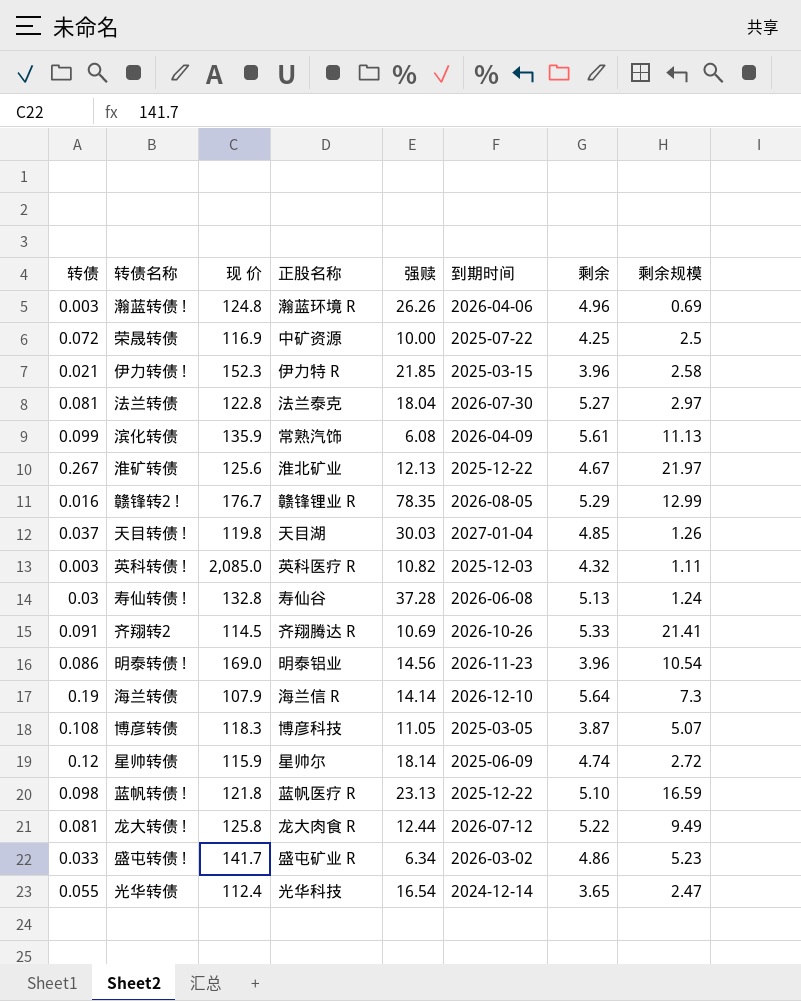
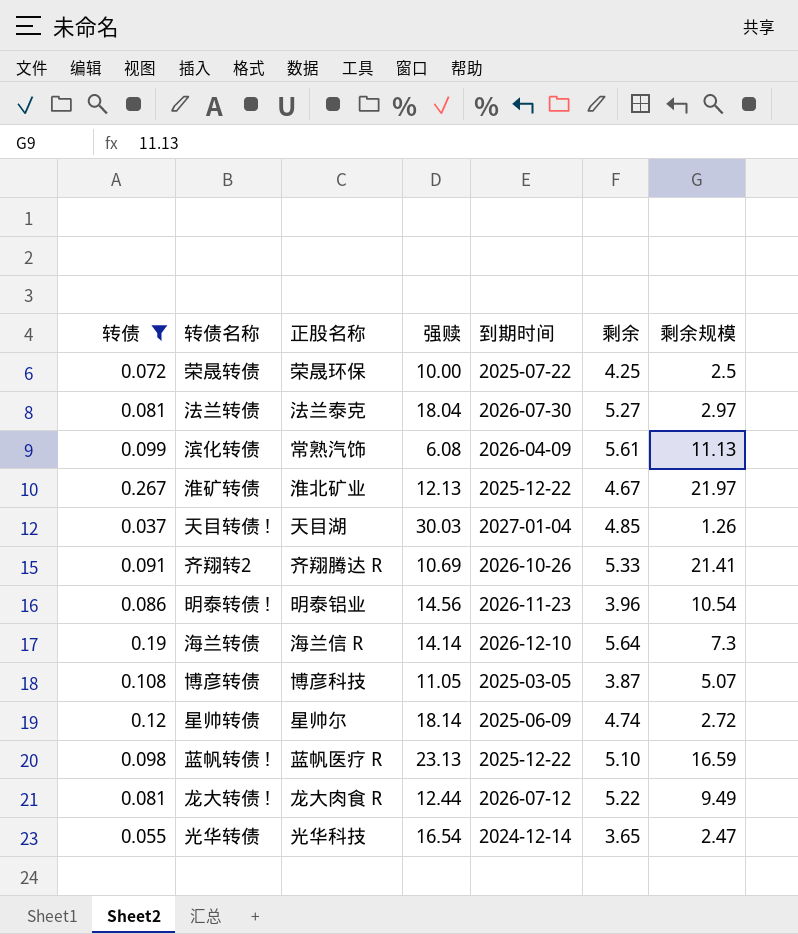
filter: none -> 转债 >= 0.037
column 现 价 | position: 3 -> none
荣晟转债 | 正股名称: 中矿资源 -> 荣晟环保

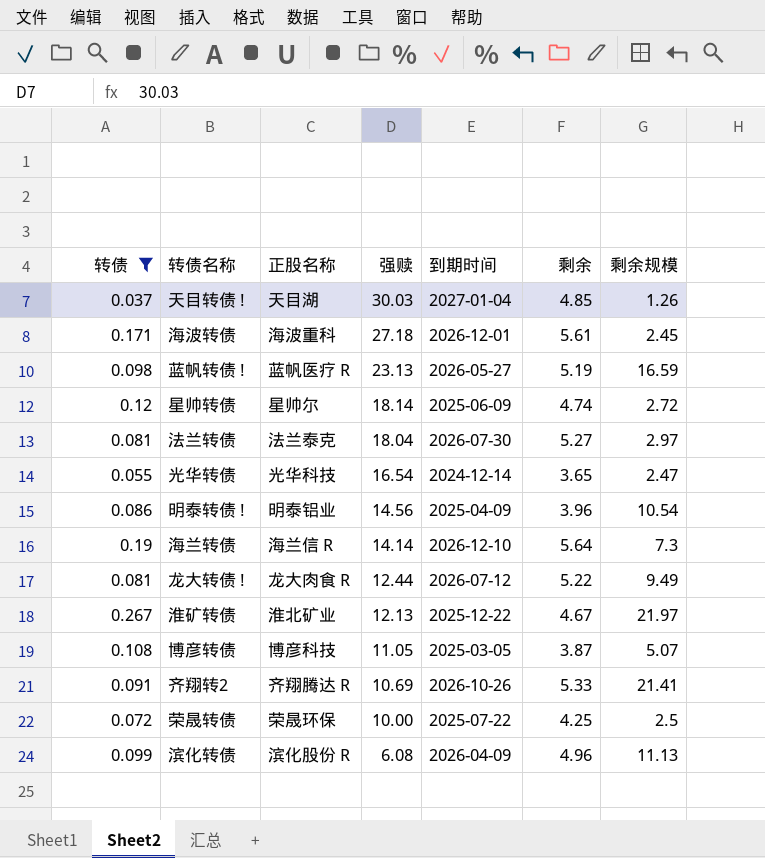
row order: none -> 强赎 descending
row 海波转债: none -> 0.171 | 海波重科 | 27.18 | 2026-12-01 | 5.61 | 2.45
蓝帆转债 ! | 到期时间: 2025-12-22 -> 2026-05-27
蓝帆转债 ! | 剩余: 5.10 -> 5.19
明泰转债 ! | 到期时间: 2026-11-23 -> 2025-04-09
滨化转债 | 正股名称: 常熟汽饰 -> 滨化股份 R
滨化转债 | 剩余: 5.61 -> 4.96

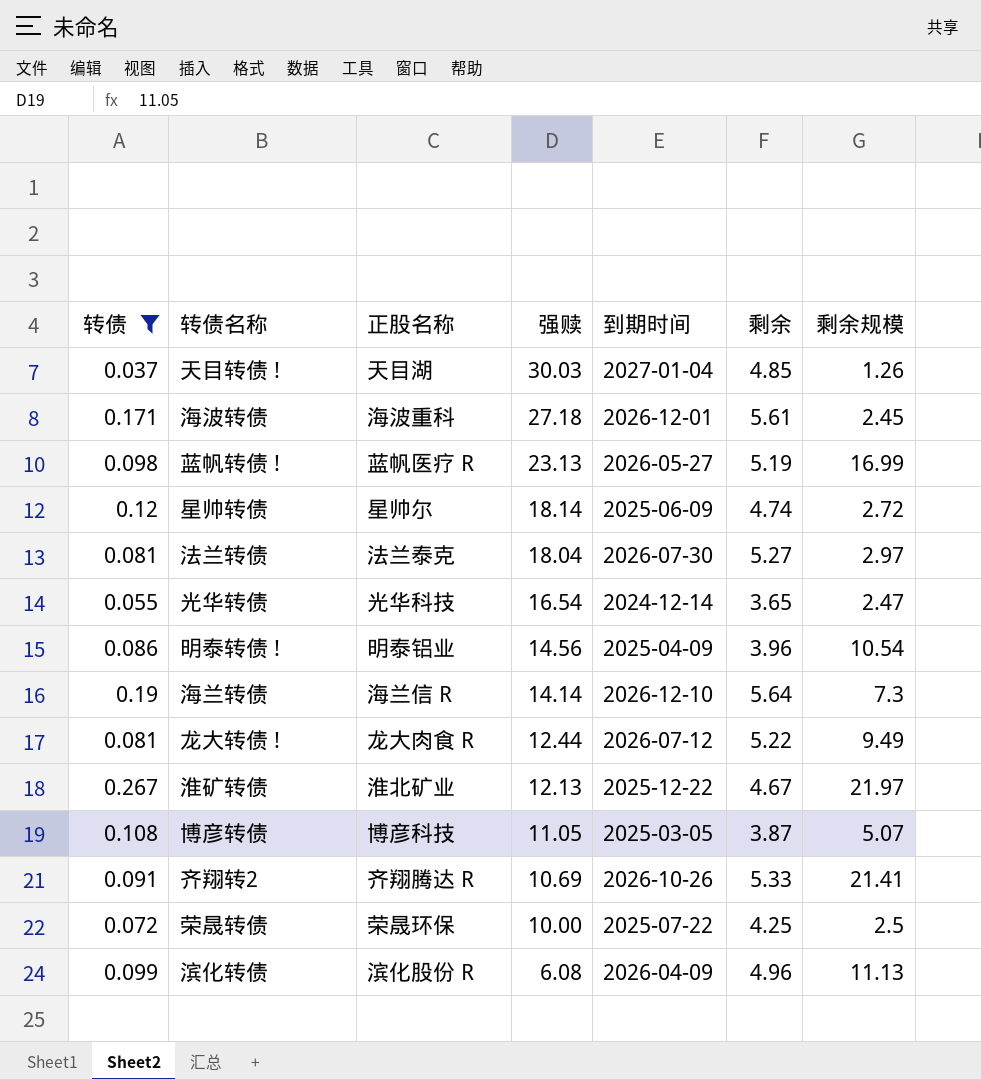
蓝帆转债 ! | 剩余规模: 16.59 -> 16.99

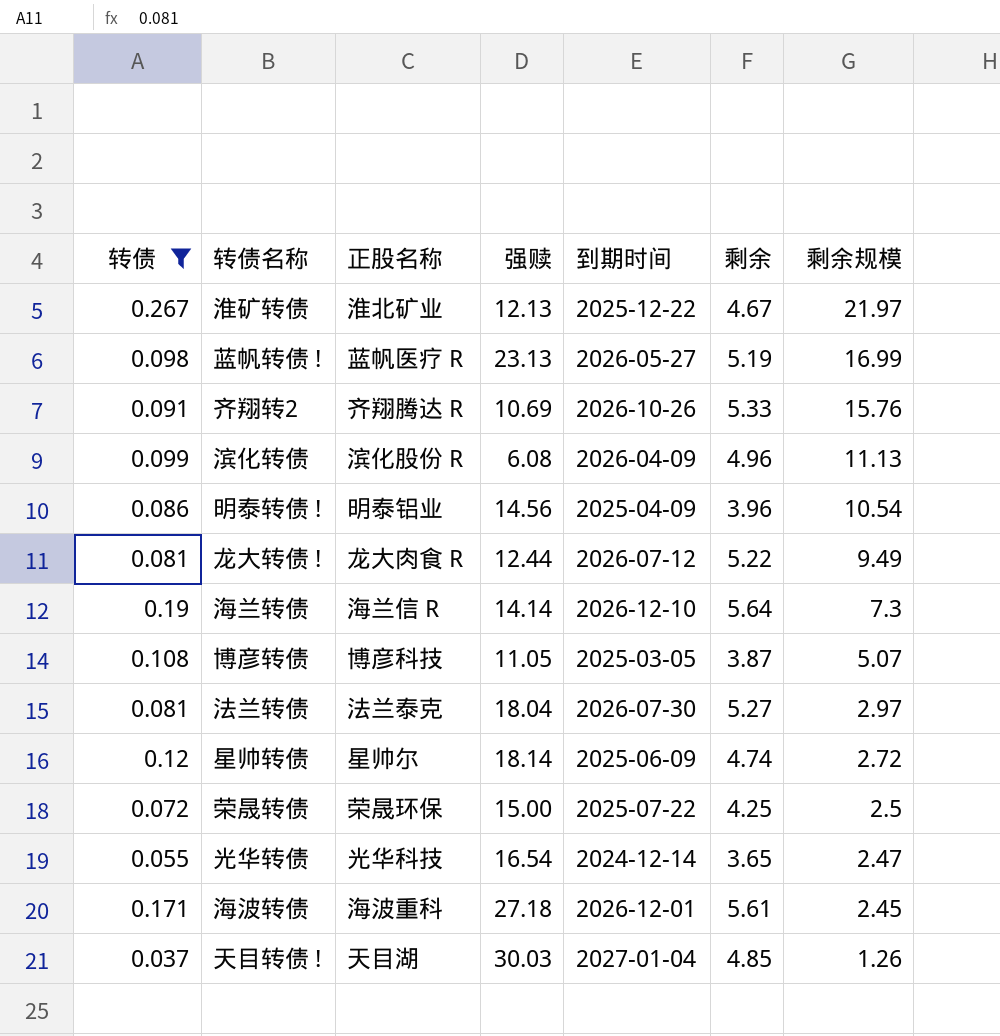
row order: 强赎 descending -> 剩余规模 descending
齐翔转2 | 剩余规模: 21.41 -> 15.76
荣晟转债 | 强赎: 10.00 -> 15.00

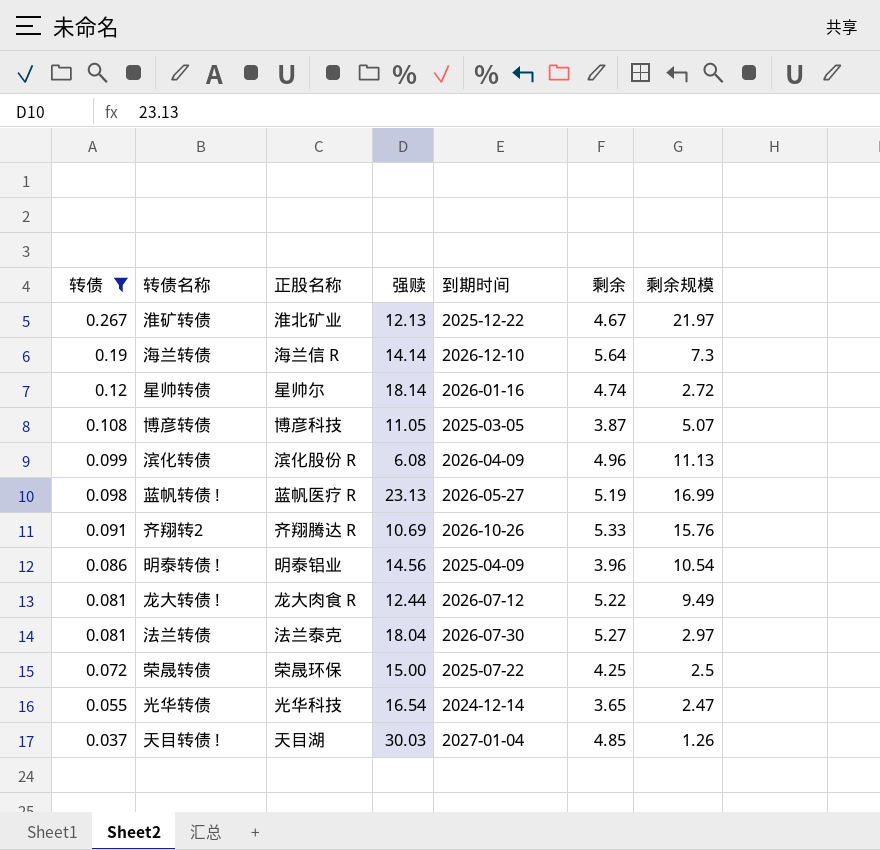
row order: 剩余规模 descending -> 转债 descending
row 海波转债: 0.171 | 海波重科 | 27.18 | 2026-12-01 | 5.61 | 2.45 -> none
星帅转债 | 到期时间: 2025-06-09 -> 2026-01-16

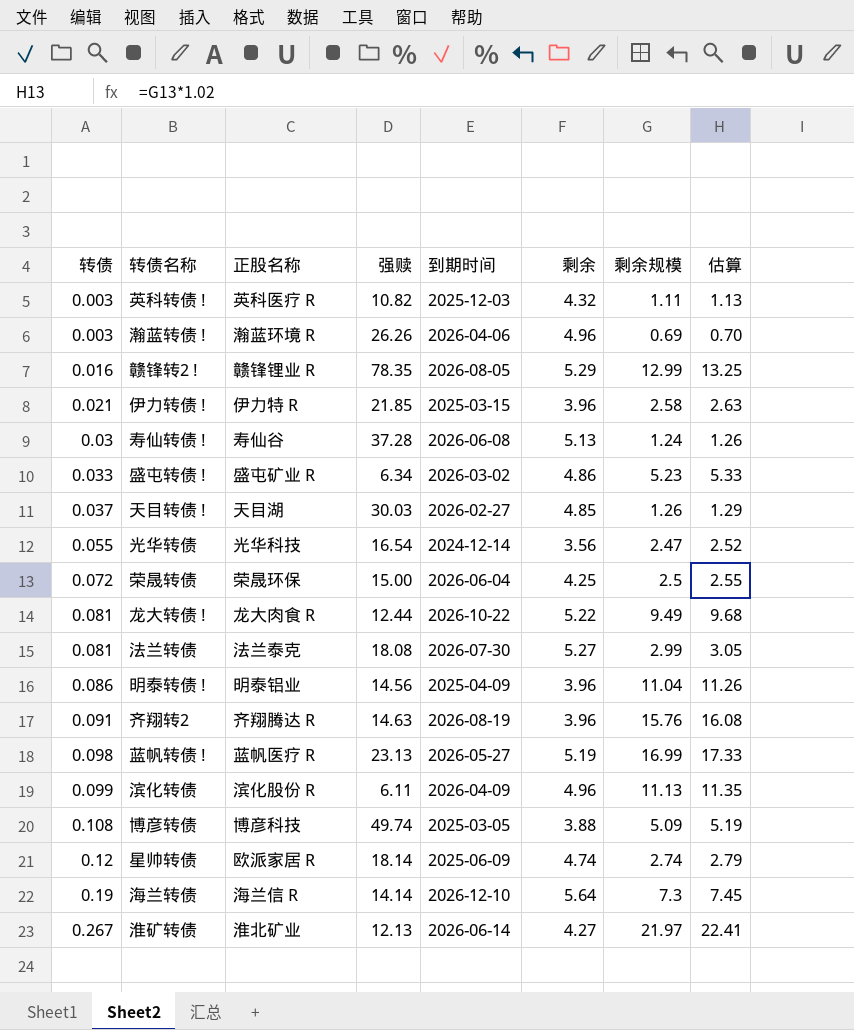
filter: 转债 >= 0.037 -> none
row order: 转债 descending -> 转债 ascending
column 估算 | formula: none -> [剩余规模] * 1.02
天目转债 ! | 到期时间: 2027-01-04 -> 2026-02-27
光华转债 | 剩余: 3.65 -> 3.56
荣晟转债 | 到期时间: 2025-07-22 -> 2026-06-04
龙大转债 ! | 到期时间: 2026-07-12 -> 2026-10-22
法兰转债 | 强赎: 18.04 -> 18.08
法兰转债 | 剩余规模: 2.97 -> 2.99
明泰转债 ! | 剩余规模: 10.54 -> 11.04
齐翔转2 | 强赎: 10.69 -> 14.63
齐翔转2 | 到期时间: 2026-10-26 -> 2026-08-19
齐翔转2 | 剩余: 5.33 -> 3.96
滨化转债 | 强赎: 6.08 -> 6.11
博彦转债 | 强赎: 11.05 -> 49.74
博彦转债 | 剩余: 3.87 -> 3.88
博彦转债 | 剩余规模: 5.07 -> 5.09
星帅转债 | 正股名称: 星帅尔 -> 欧派家居 R
星帅转债 | 到期时间: 2026-01-16 -> 2025-06-09
星帅转债 | 剩余规模: 2.72 -> 2.74
淮矿转债 | 到期时间: 2025-12-22 -> 2026-06-14
淮矿转债 | 剩余: 4.67 -> 4.27

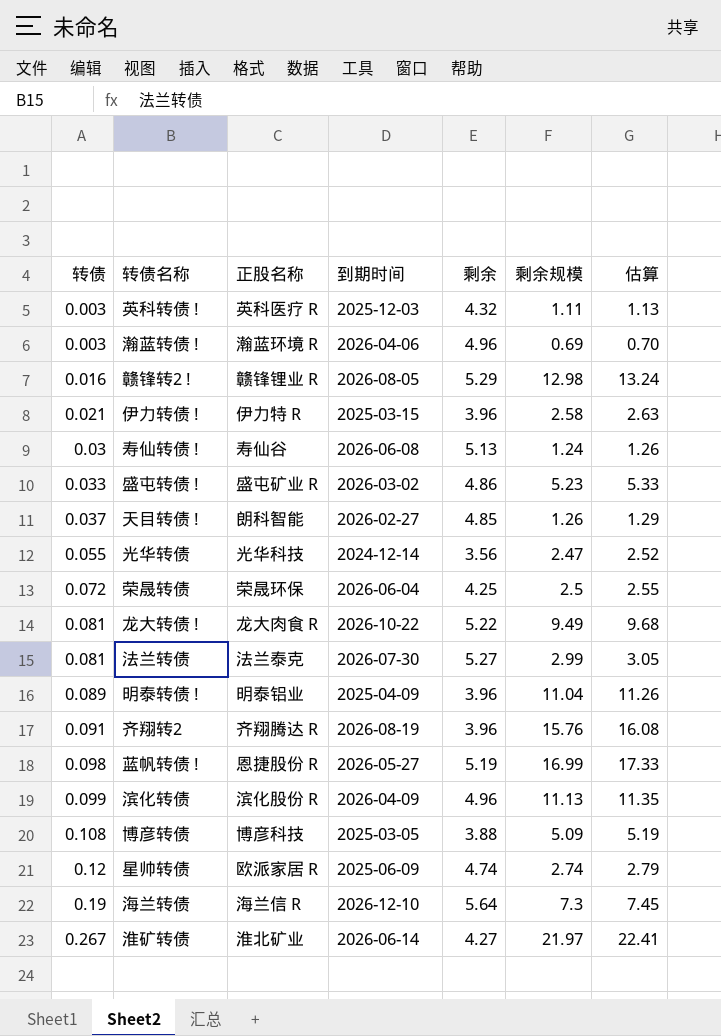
column 强赎 | position: 4 -> none
赣锋转2 ! | 剩余规模: 12.99 -> 12.98
赣锋转2 ! | 估算: 13.25 -> 13.24
天目转债 ! | 正股名称: 天目湖 -> 朗科智能
明泰转债 ! | 转债: 0.086 -> 0.089
蓝帆转债 ! | 正股名称: 蓝帆医疗 R -> 恩捷股份 R

